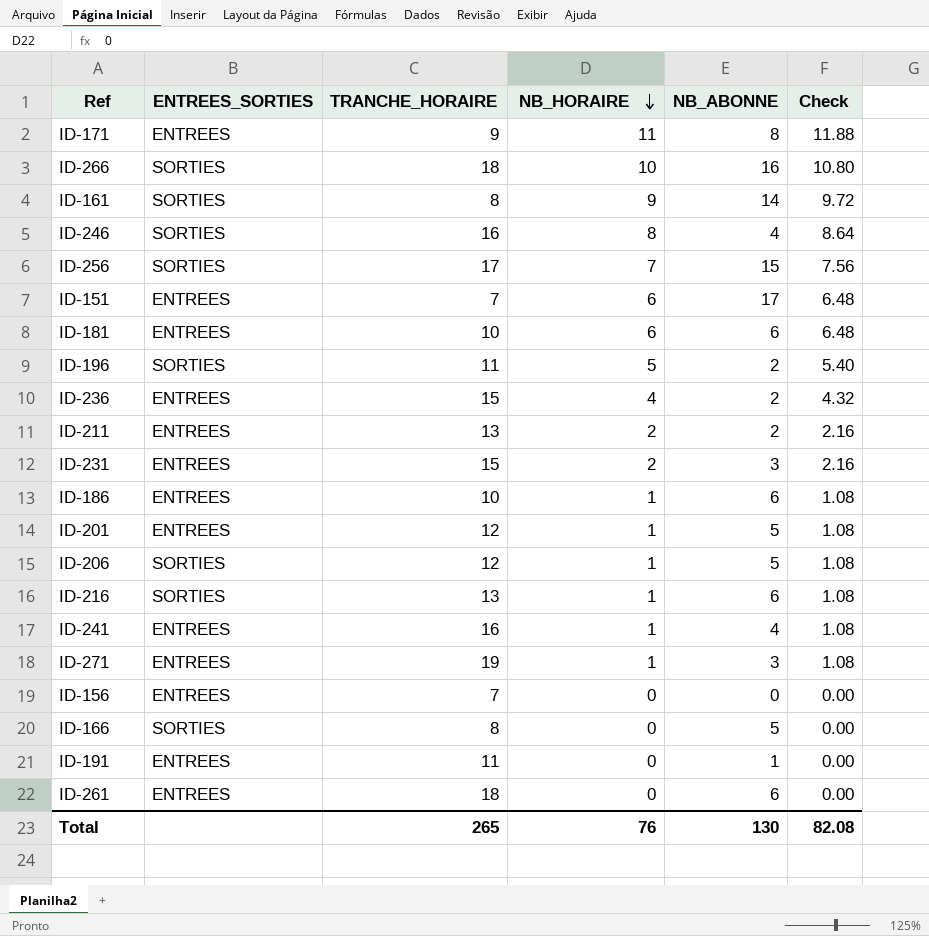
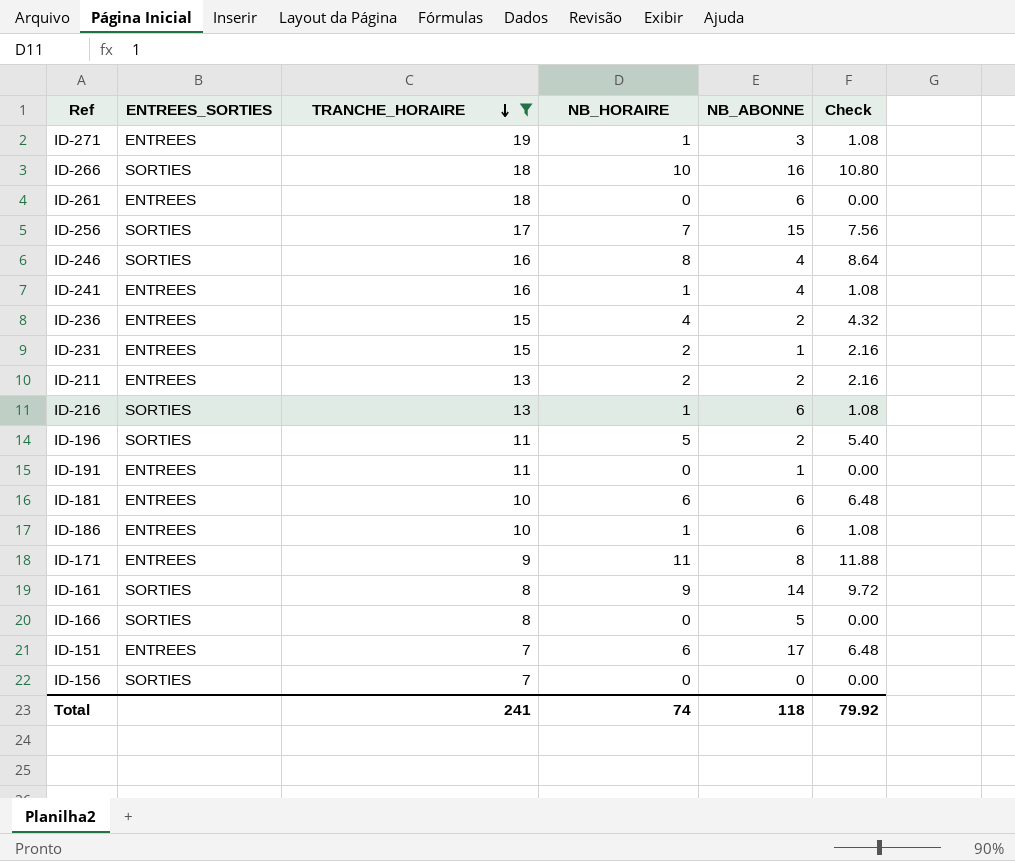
filter: none -> TRANCHE_HORAIRE != 12
row order: NB_HORAIRE descending -> TRANCHE_HORAIRE descending
ID-231 | NB_ABONNE: 3 -> 1
ID-156 | ENTREES_SORTIES: ENTREES -> SORTIES
Total | TRANCHE_HORAIRE: 265 -> 241
Total | NB_HORAIRE: 76 -> 74
Total | NB_ABONNE: 130 -> 118
Total | Check: 82.08 -> 79.92

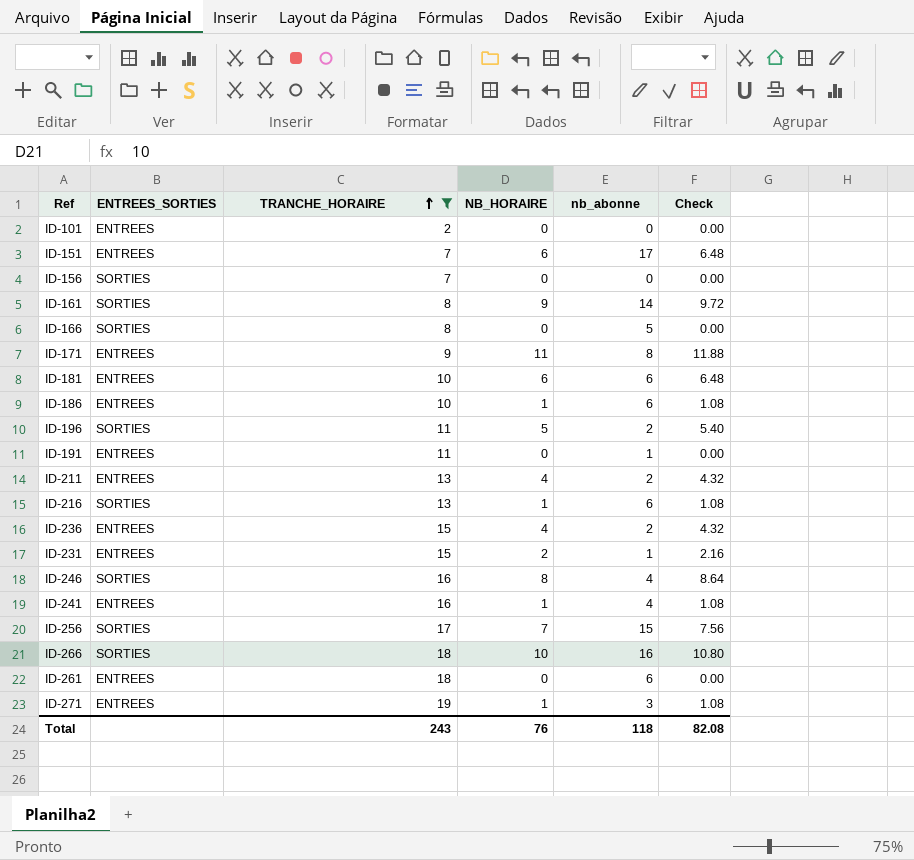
row order: TRANCHE_HORAIRE descending -> TRANCHE_HORAIRE ascending
column name: NB_ABONNE -> nb_abonne
row ID-101: none -> ENTREES | 2 | 0 | 0 | 0.00
ID-211 | NB_HORAIRE: 2 -> 4
ID-211 | Check: 2.16 -> 4.32
Total | TRANCHE_HORAIRE: 241 -> 243
Total | NB_HORAIRE: 74 -> 76
Total | Check: 79.92 -> 82.08

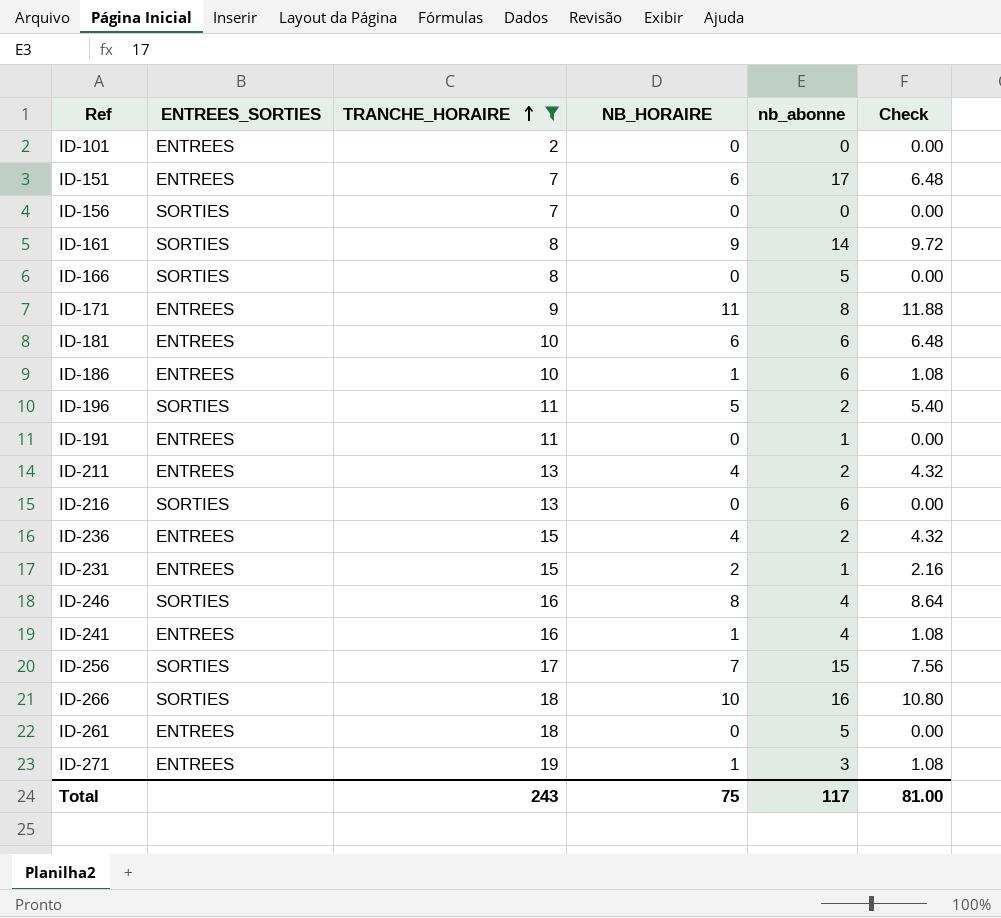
ID-216 | NB_HORAIRE: 1 -> 0
ID-216 | Check: 1.08 -> 0.00
ID-261 | nb_abonne: 6 -> 5
Total | NB_HORAIRE: 76 -> 75
Total | nb_abonne: 118 -> 117
Total | Check: 82.08 -> 81.00

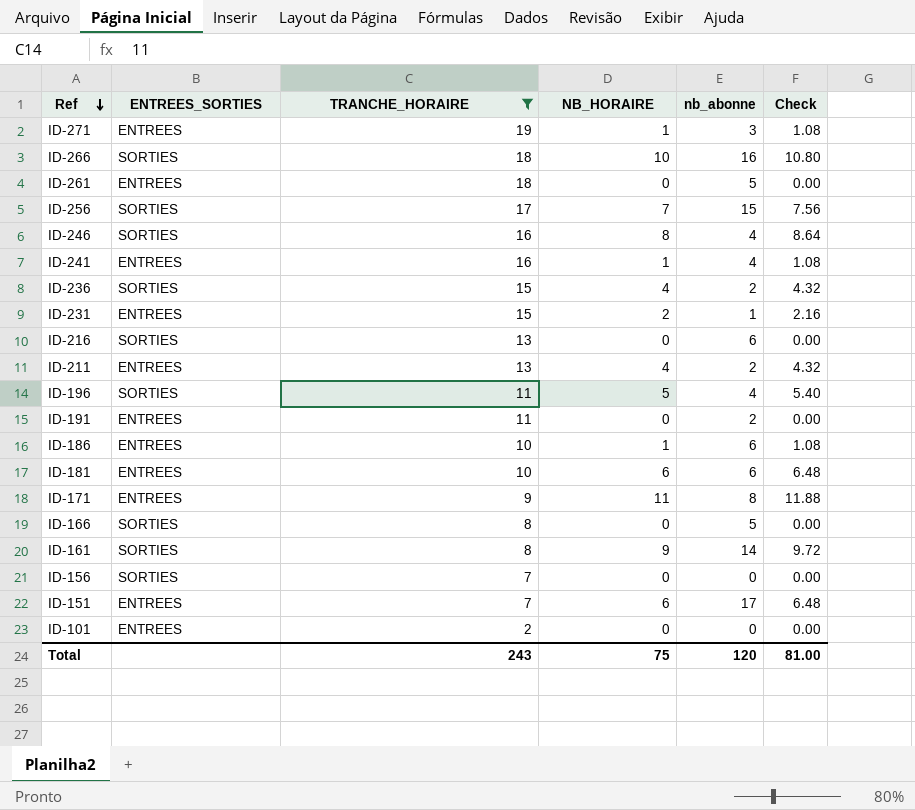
row order: TRANCHE_HORAIRE ascending -> Ref descending
ID-236 | ENTREES_SORTIES: ENTREES -> SORTIES
ID-196 | nb_abonne: 2 -> 4
ID-191 | nb_abonne: 1 -> 2
Total | nb_abonne: 117 -> 120

